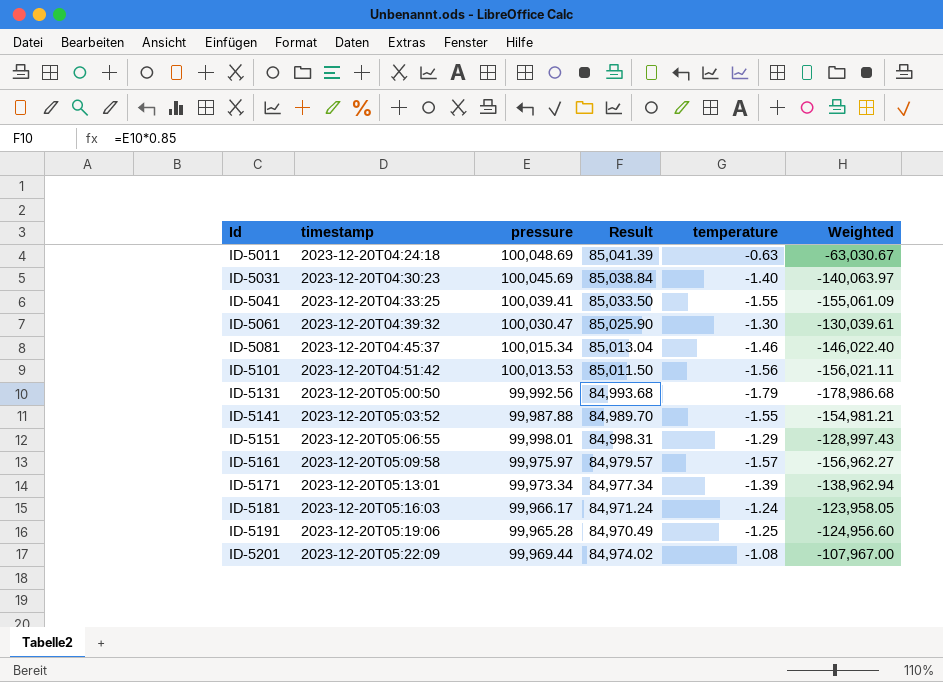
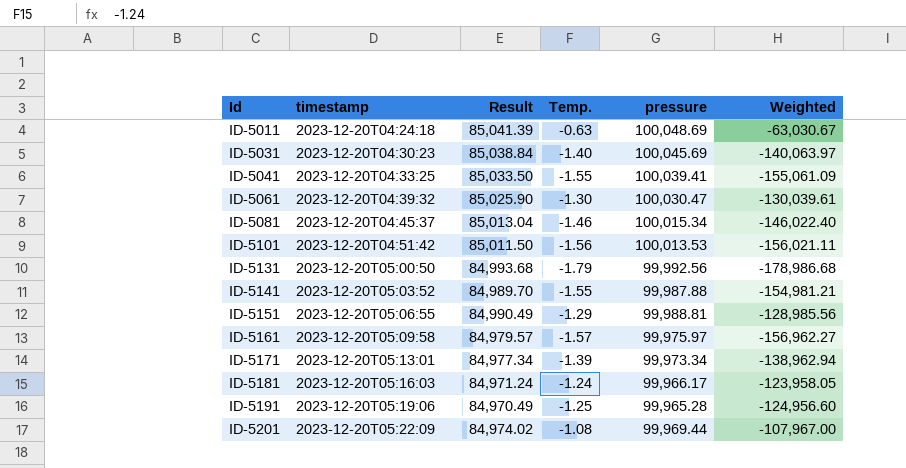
column name: temperature -> Temp.
column pressure | position: 3 -> 5
ID-5151 | Result: 84,998.31 -> 84,990.49
ID-5151 | pressure: 99,998.01 -> 99,988.81
ID-5151 | Weighted: -128,997.43 -> -128,985.56

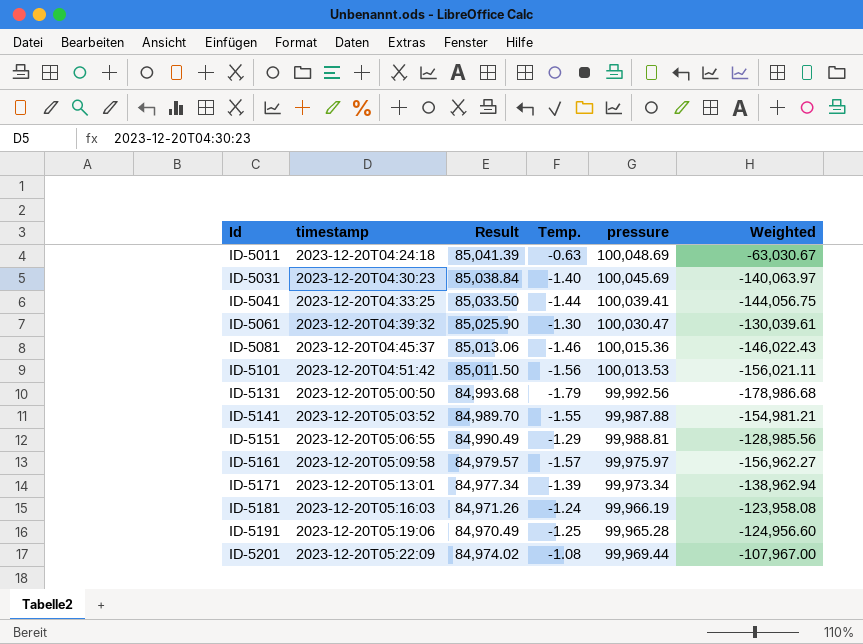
ID-5041 | Temp.: -1.55 -> -1.44
ID-5041 | Weighted: -155,061.09 -> -144,056.75
ID-5081 | Result: 85,013.04 -> 85,013.06
ID-5081 | pressure: 100,015.34 -> 100,015.36
ID-5081 | Weighted: -146,022.40 -> -146,022.43
ID-5181 | Result: 84,971.24 -> 84,971.26
ID-5181 | pressure: 99,966.17 -> 99,966.19
ID-5181 | Weighted: -123,958.05 -> -123,958.08

